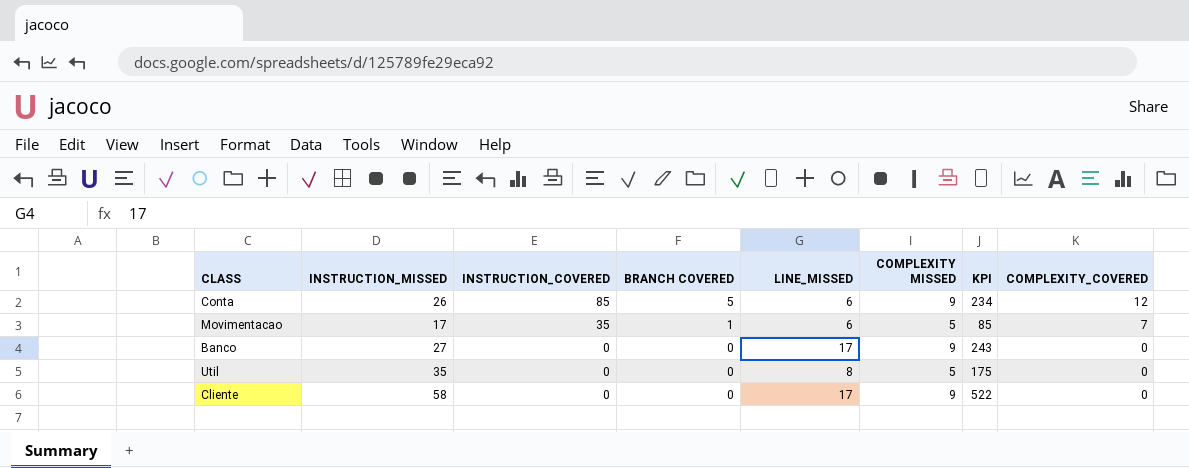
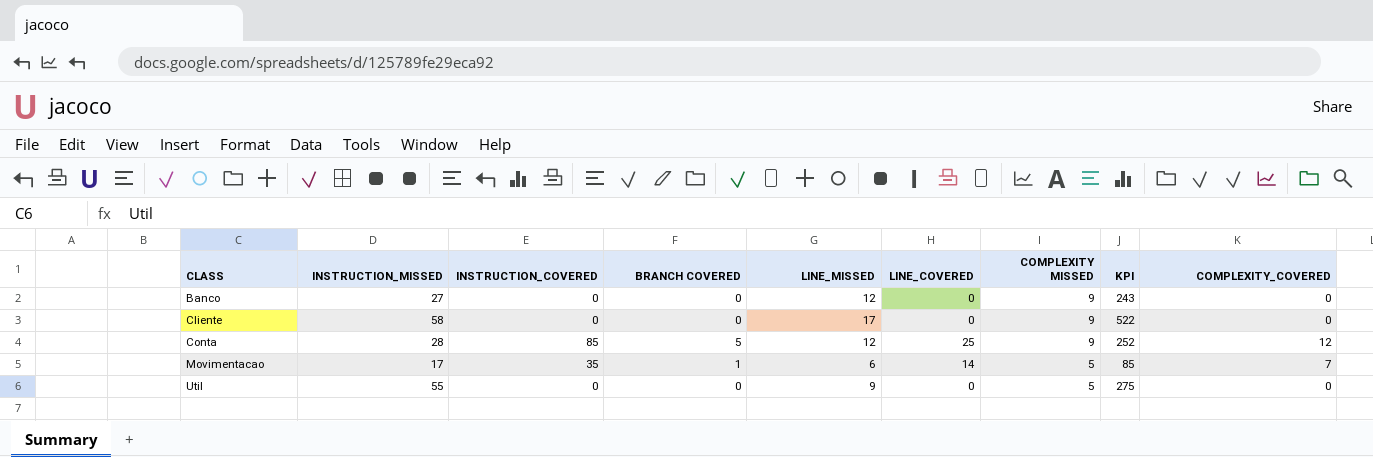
row order: INSTRUCTION_COVERED descending -> CLASS ascending
column LINE_COVERED | position: none -> 6
Banco | LINE_MISSED: 17 -> 12
Conta | INSTRUCTION_MISSED: 26 -> 28
Conta | LINE_MISSED: 6 -> 12
Conta | KPI: 234 -> 252
Util | INSTRUCTION_MISSED: 35 -> 55
Util | LINE_MISSED: 8 -> 9
Util | KPI: 175 -> 275

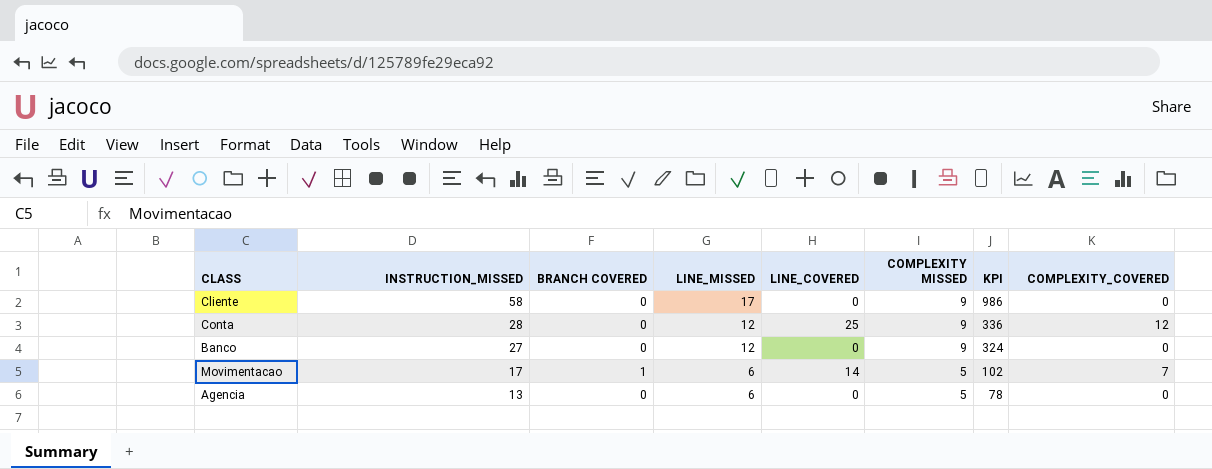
row order: CLASS ascending -> INSTRUCTION_MISSED descending
column INSTRUCTION_COVERED | position: 3 -> none
column KPI | formula: [INSTRUCTION_MISSED] * [COMPLEXITY MISSED] -> [INSTRUCTION_MISSED] * [LINE_MISSED]
row Util: 55 | 0 | 0 | 9 | 0 | 5 | 275 | 0 -> none
Conta | BRANCH COVERED: 5 -> 0
row Agencia: none -> 13 | 0 | 6 | 0 | 5 | 78 | 0

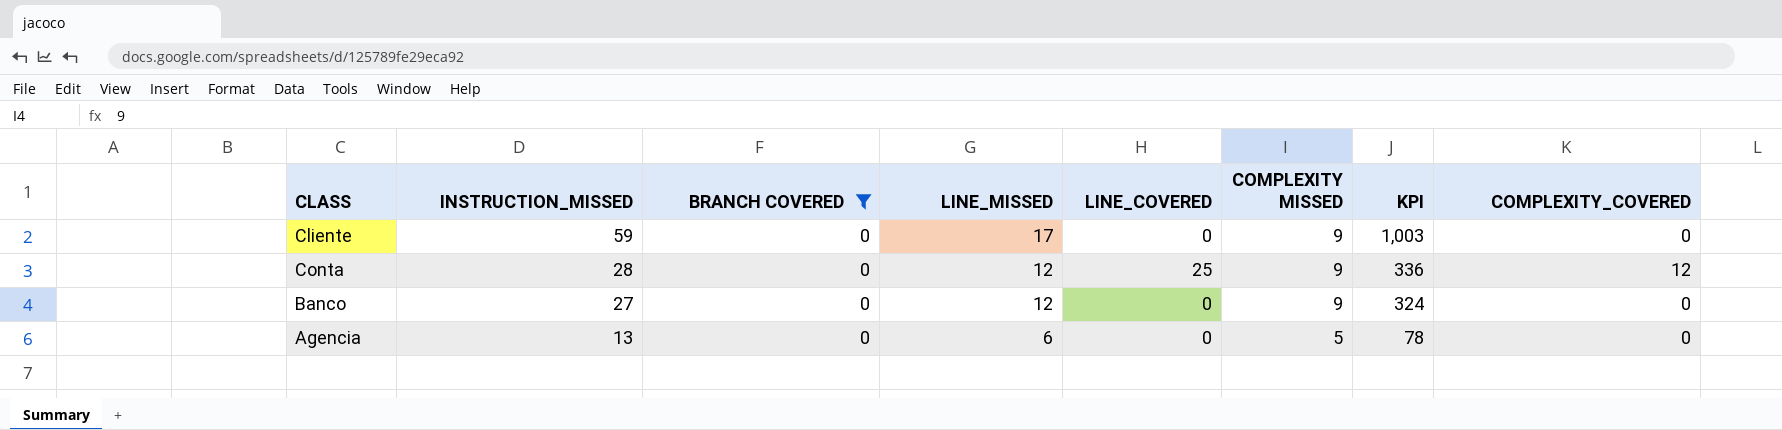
filter: none -> BRANCH COVERED = 0
Cliente | INSTRUCTION_MISSED: 58 -> 59
Cliente | KPI: 986 -> 1,003

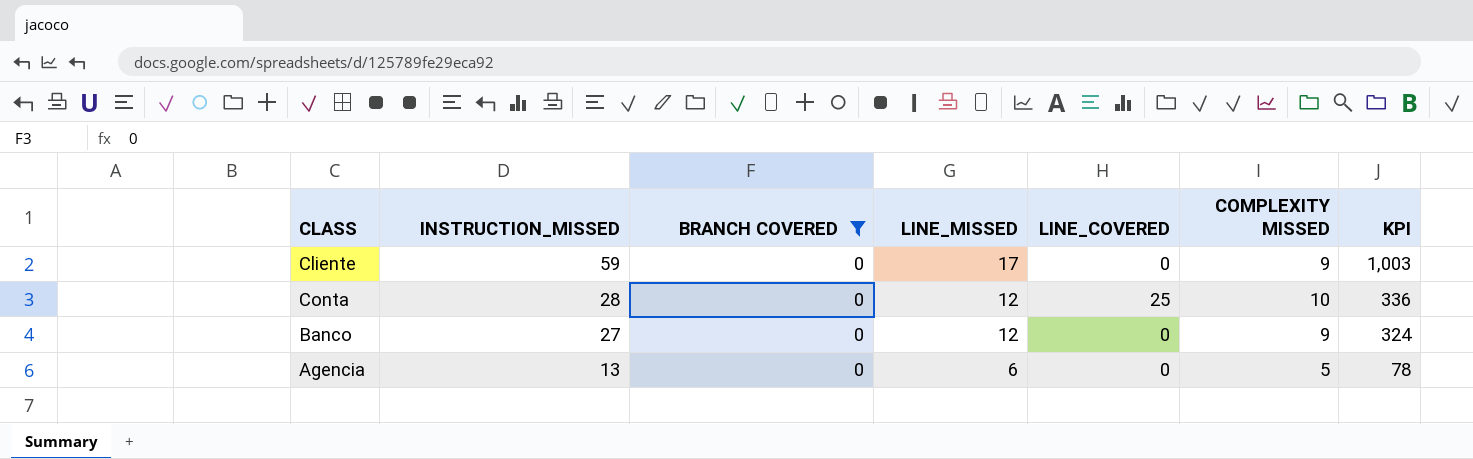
column COMPLEXITY_COVERED | position: 8 -> none
Conta | COMPLEXITY MISSED: 9 -> 10

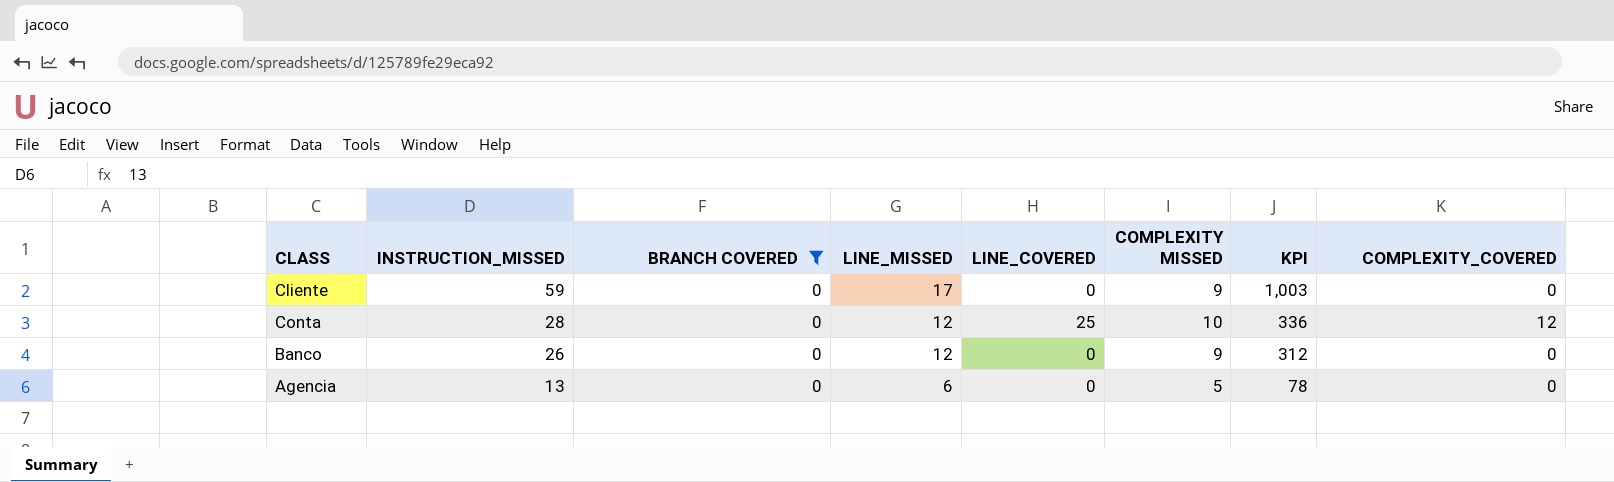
column COMPLEXITY_COVERED | position: none -> 8
Banco | INSTRUCTION_MISSED: 27 -> 26
Banco | KPI: 324 -> 312

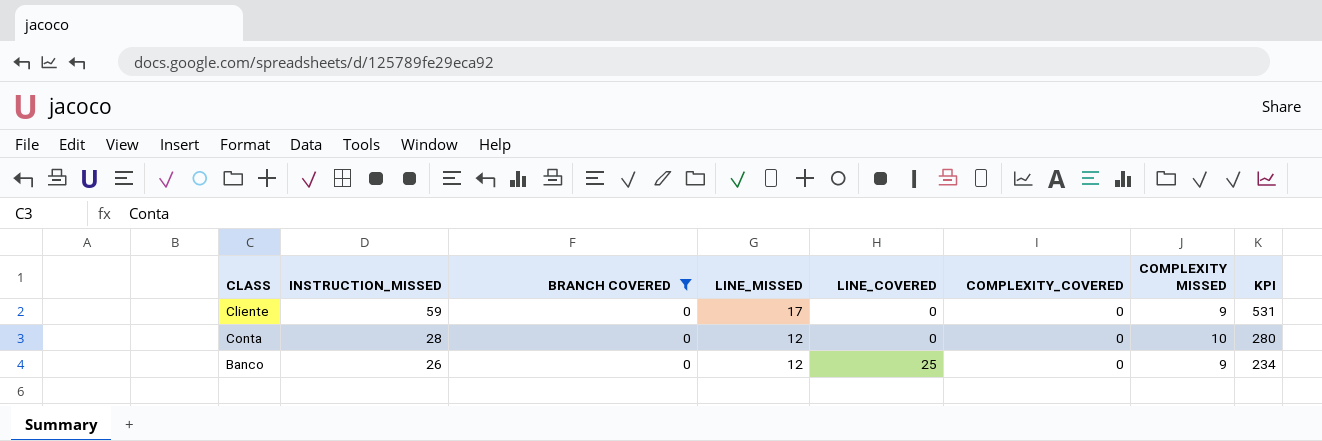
column COMPLEXITY_COVERED | position: 8 -> 6
column KPI | formula: [INSTRUCTION_MISSED] * [LINE_MISSED] -> [INSTRUCTION_MISSED] * [COMPLEXITY MISSED]
row Agencia: 13 | 0 | 6 | 0 | 5 | 78 | 0 -> none
Conta | LINE_COVERED: 25 -> 0
Conta | COMPLEXITY_COVERED: 12 -> 0
Banco | LINE_COVERED: 0 -> 25

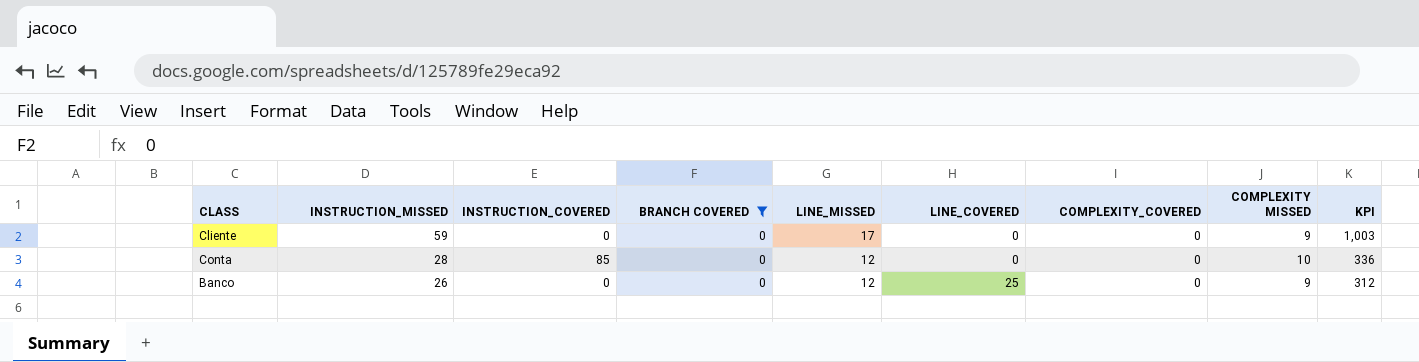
column INSTRUCTION_COVERED | position: none -> 3
column KPI | formula: [INSTRUCTION_MISSED] * [COMPLEXITY MISSED] -> [INSTRUCTION_MISSED] * [LINE_MISSED]

